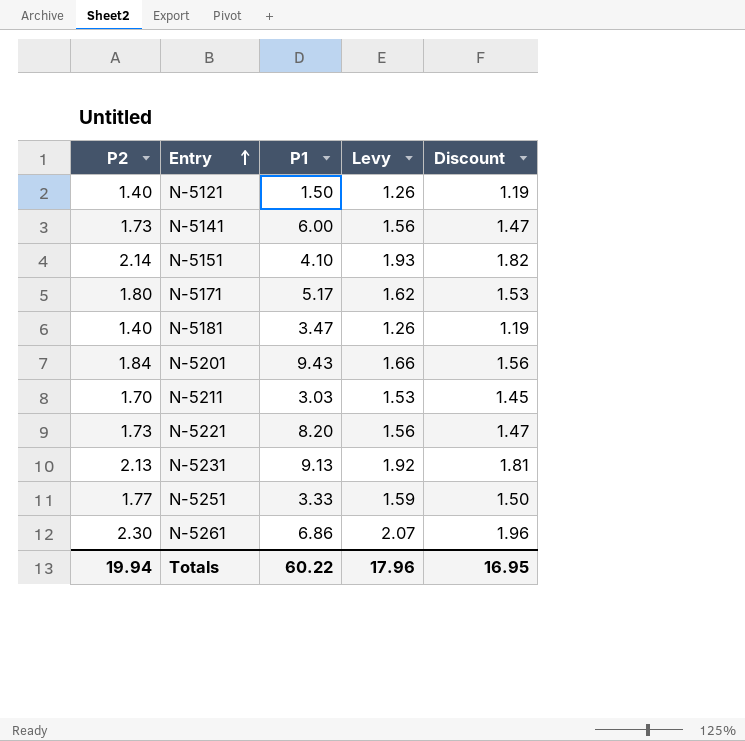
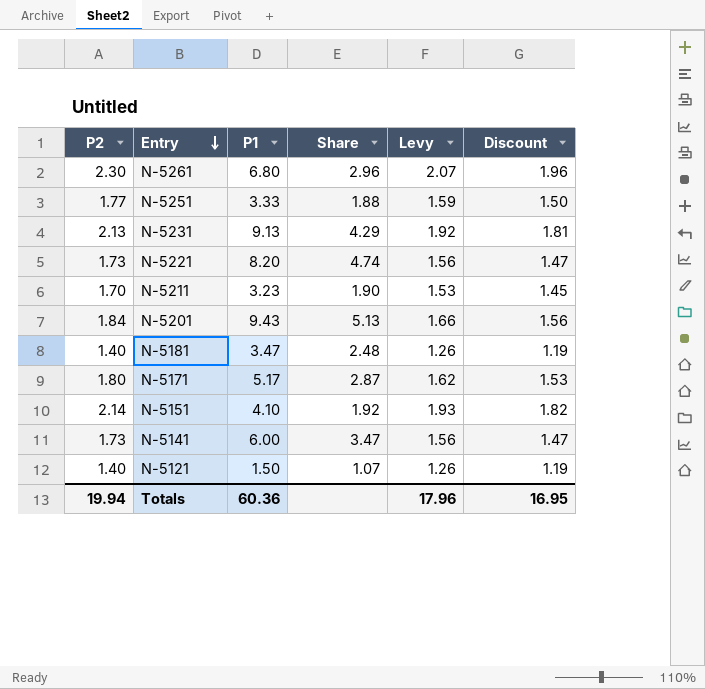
row order: Entry ascending -> Entry descending
column Share | formula: none -> [P1] / [P2]
N-5261 | P1: 6.86 -> 6.80
N-5211 | P1: 3.03 -> 3.23
Totals | P1: 60.22 -> 60.36

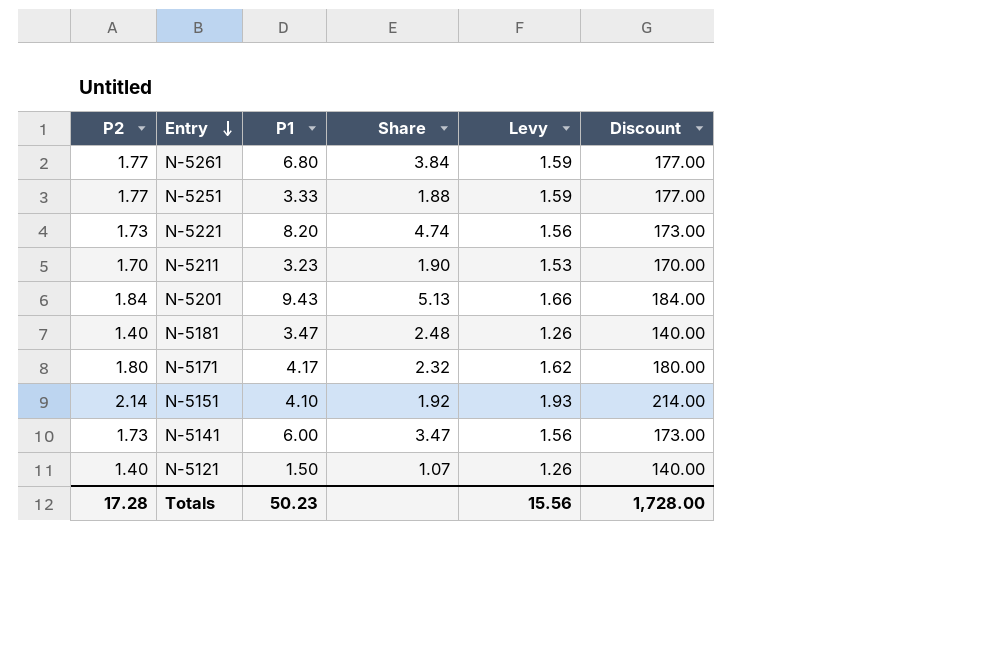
column Discount | formula: [P2] * 0.85 -> [P2] * 100
row N-5231: 2.13 | 9.13 | 4.29 | 1.92 | 1.81 -> none
N-5261 | P2: 2.30 -> 1.77
N-5261 | Share: 2.96 -> 3.84
N-5261 | Levy: 2.07 -> 1.59
N-5171 | P1: 5.17 -> 4.17
N-5171 | Share: 2.87 -> 2.32
Totals | P2: 19.94 -> 17.28
Totals | P1: 60.36 -> 50.23
Totals | Levy: 17.96 -> 15.56
Totals | Discount: 16.95 -> 1,728.00

